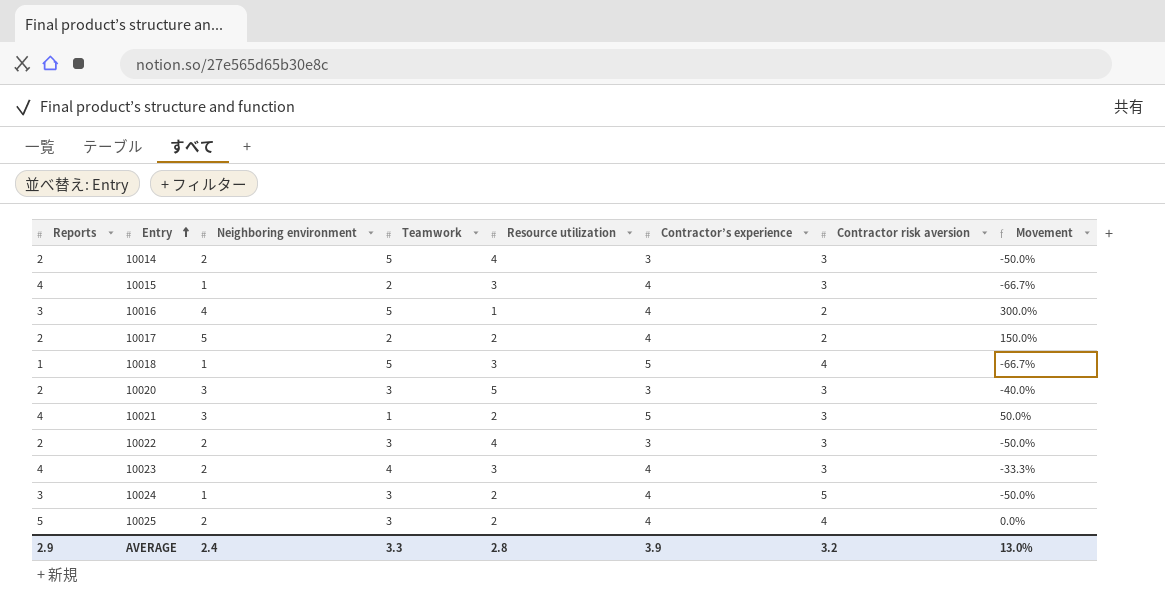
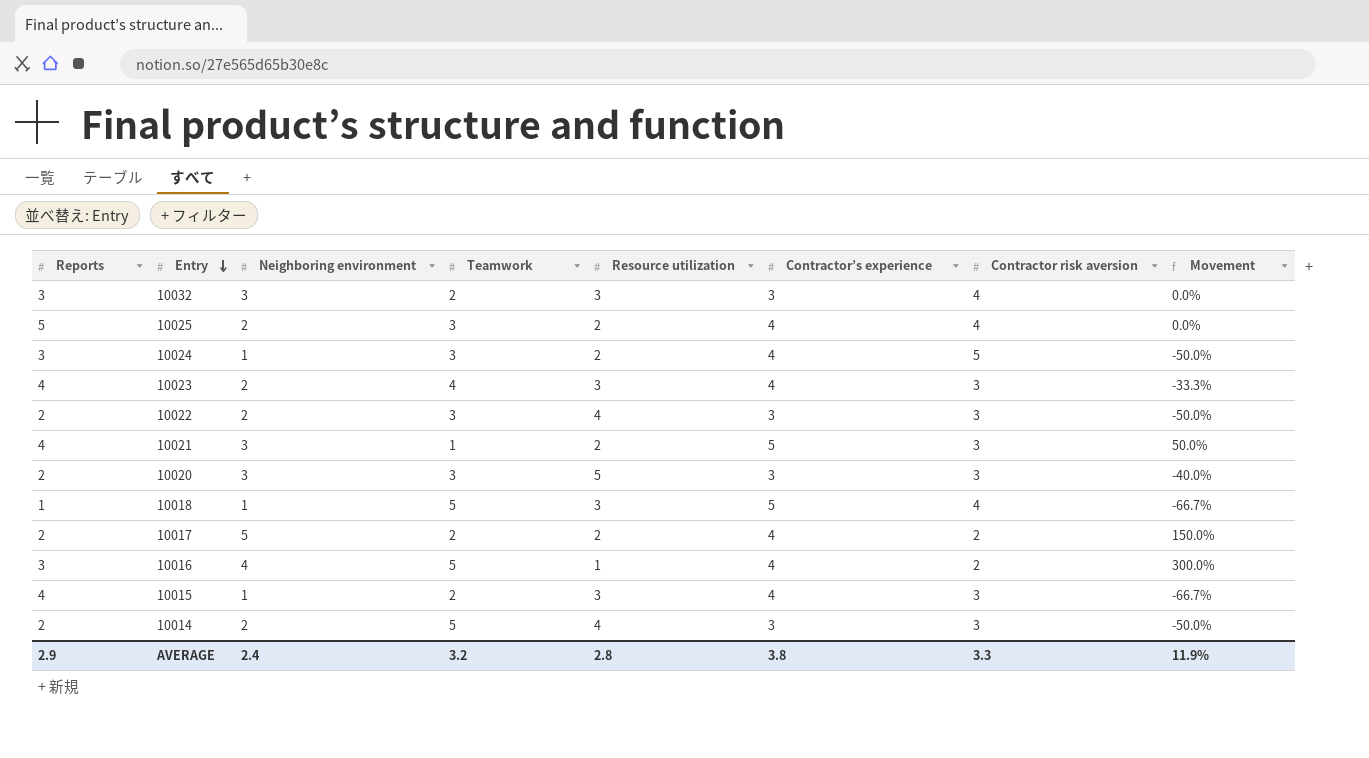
row order: Entry ascending -> Entry descending
row 10032: none -> 3 | 3 | 2 | 3 | 3 | 4 | 0.0%
AVERAGE | Teamwork: 3.3 -> 3.2
AVERAGE | Contractor’s experience: 3.9 -> 3.8
AVERAGE | Contractor risk aversion: 3.2 -> 3.3
AVERAGE | Movement: 13.0% -> 11.9%

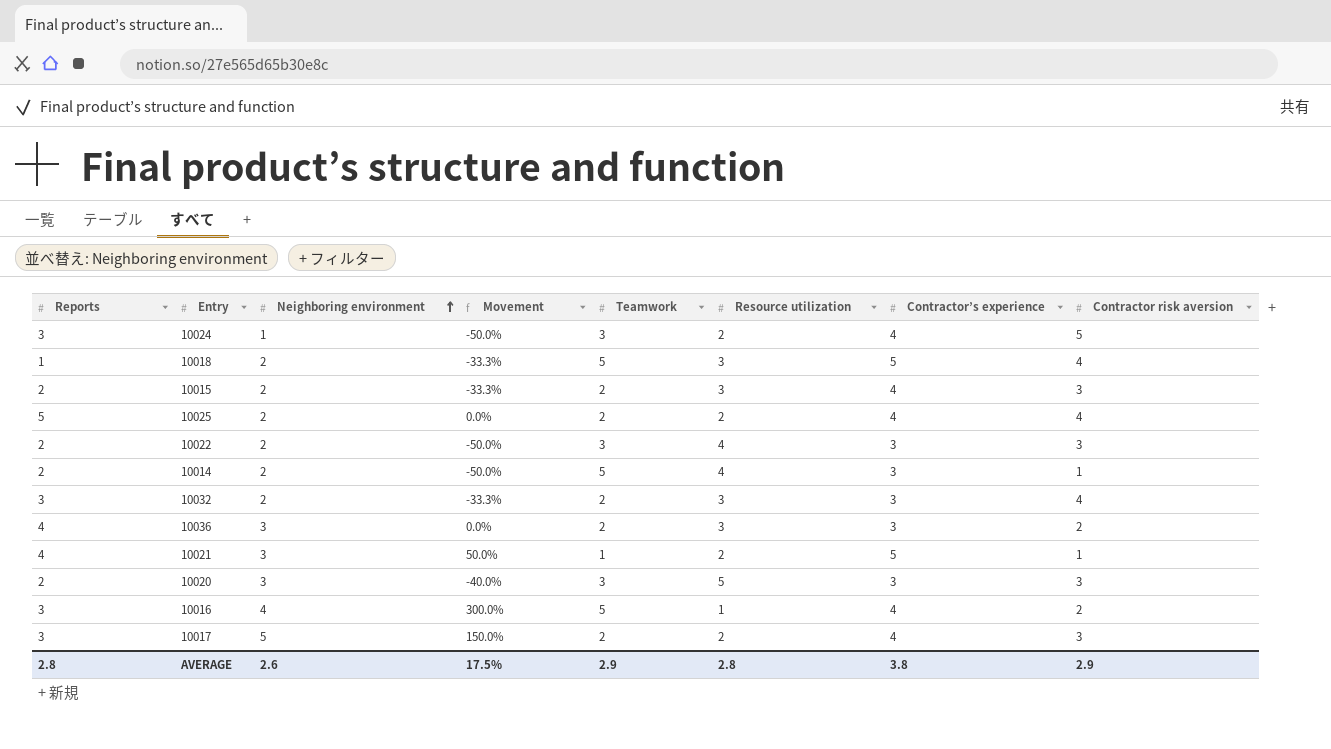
row order: Entry descending -> Neighboring environment ascending
column Movement | position: 8 -> 4
row 10023: 4 | 2 | 4 | 3 | 4 | 3 | -33.3% -> none
10018 | Neighboring environment: 1 -> 2
10018 | Movement: -66.7% -> -33.3%
10015 | Reports: 4 -> 2
10015 | Neighboring environment: 1 -> 2
10015 | Movement: -66.7% -> -33.3%
10025 | Teamwork: 3 -> 2
10014 | Contractor risk aversion: 3 -> 1
10032 | Neighboring environment: 3 -> 2
10032 | Movement: 0.0% -> -33.3%
row 10036: none -> 4 | 3 | 0.0% | 2 | 3 | 3 | 2
10021 | Contractor risk aversion: 3 -> 1
10017 | Reports: 2 -> 3
10017 | Contractor risk aversion: 2 -> 3
AVERAGE | Reports: 2.9 -> 2.8
AVERAGE | Neighboring environment: 2.4 -> 2.6
AVERAGE | Movement: 11.9% -> 17.5%
AVERAGE | Teamwork: 3.2 -> 2.9
AVERAGE | Contractor risk aversion: 3.3 -> 2.9

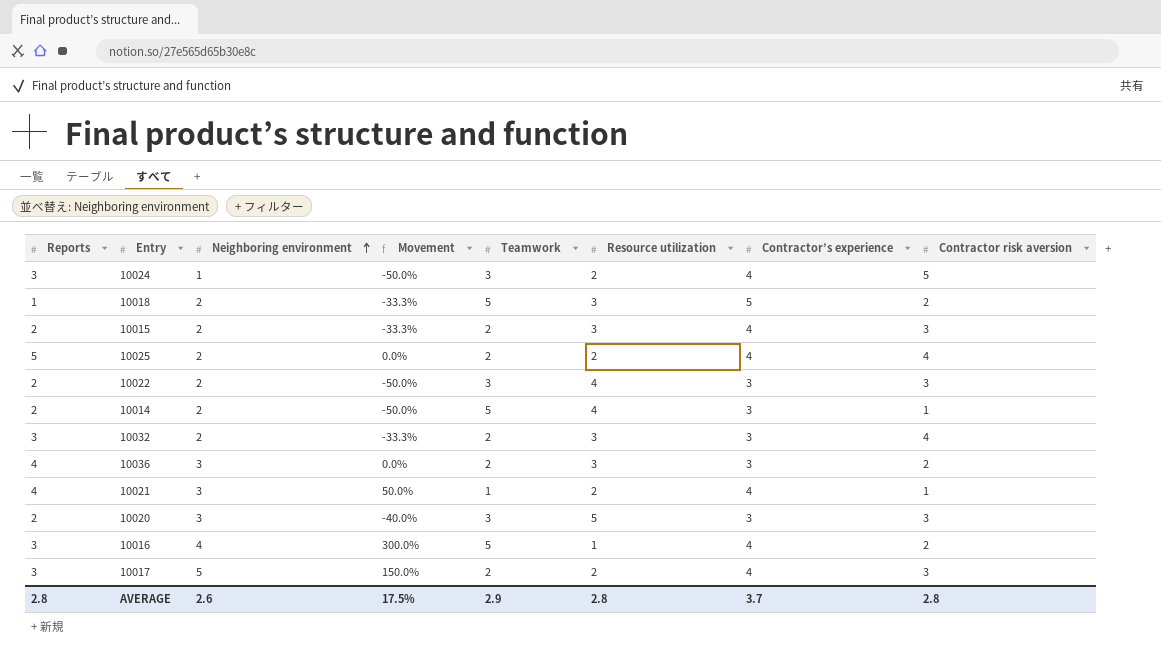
10018 | Contractor risk aversion: 4 -> 2
10021 | Contractor’s experience: 5 -> 4
AVERAGE | Contractor’s experience: 3.8 -> 3.7
AVERAGE | Contractor risk aversion: 2.9 -> 2.8

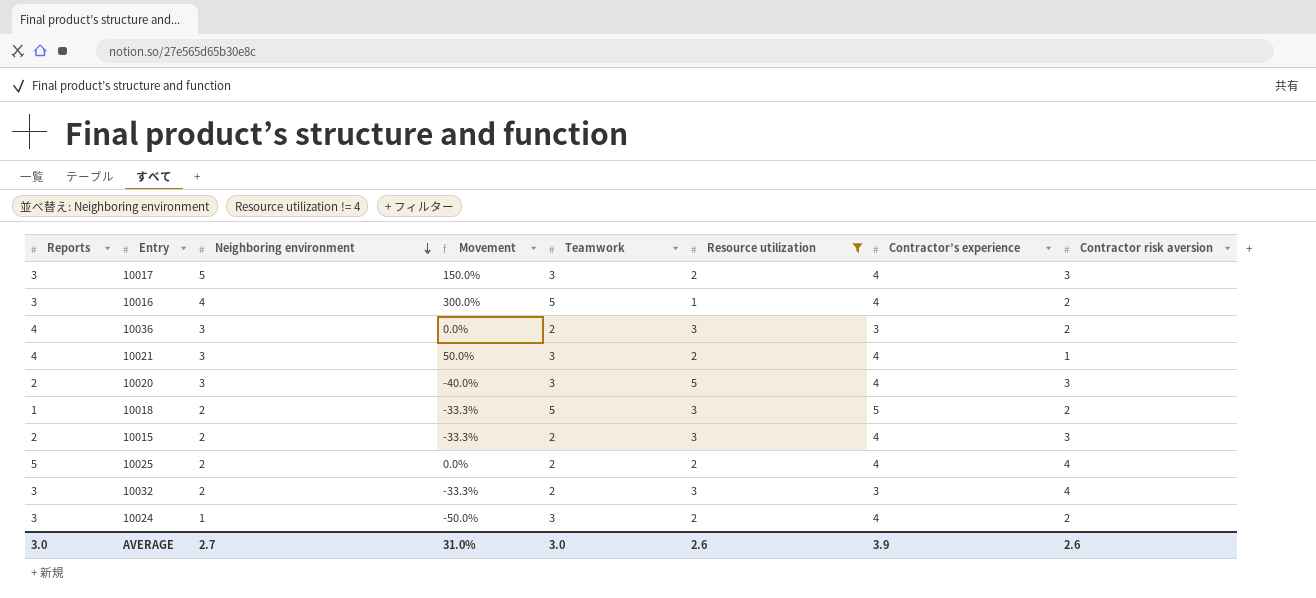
filter: none -> Resource utilization != 4
row order: Neighboring environment ascending -> Neighboring environment descending
10017 | Teamwork: 2 -> 3
10021 | Teamwork: 1 -> 3
10020 | Contractor’s experience: 3 -> 4
10024 | Contractor risk aversion: 5 -> 2
AVERAGE | Reports: 2.8 -> 3.0
AVERAGE | Neighboring environment: 2.6 -> 2.7
AVERAGE | Movement: 17.5% -> 31.0%
AVERAGE | Teamwork: 2.9 -> 3.0
AVERAGE | Resource utilization: 2.8 -> 2.6
AVERAGE | Contractor’s experience: 3.7 -> 3.9
AVERAGE | Contractor risk aversion: 2.8 -> 2.6

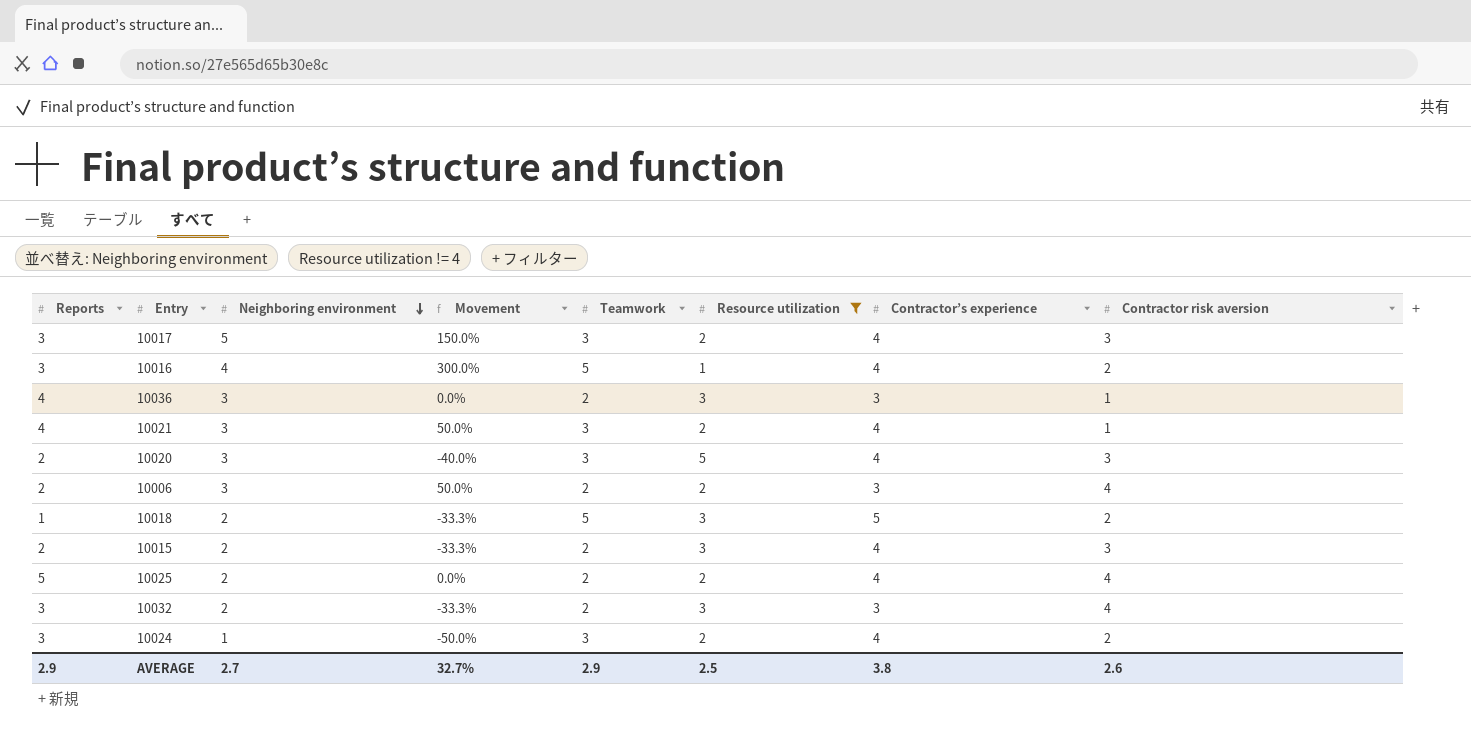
10036 | Contractor risk aversion: 2 -> 1
row 10006: none -> 2 | 3 | 50.0% | 2 | 2 | 3 | 4
AVERAGE | Reports: 3.0 -> 2.9
AVERAGE | Movement: 31.0% -> 32.7%
AVERAGE | Teamwork: 3.0 -> 2.9
AVERAGE | Resource utilization: 2.6 -> 2.5
AVERAGE | Contractor’s experience: 3.9 -> 3.8

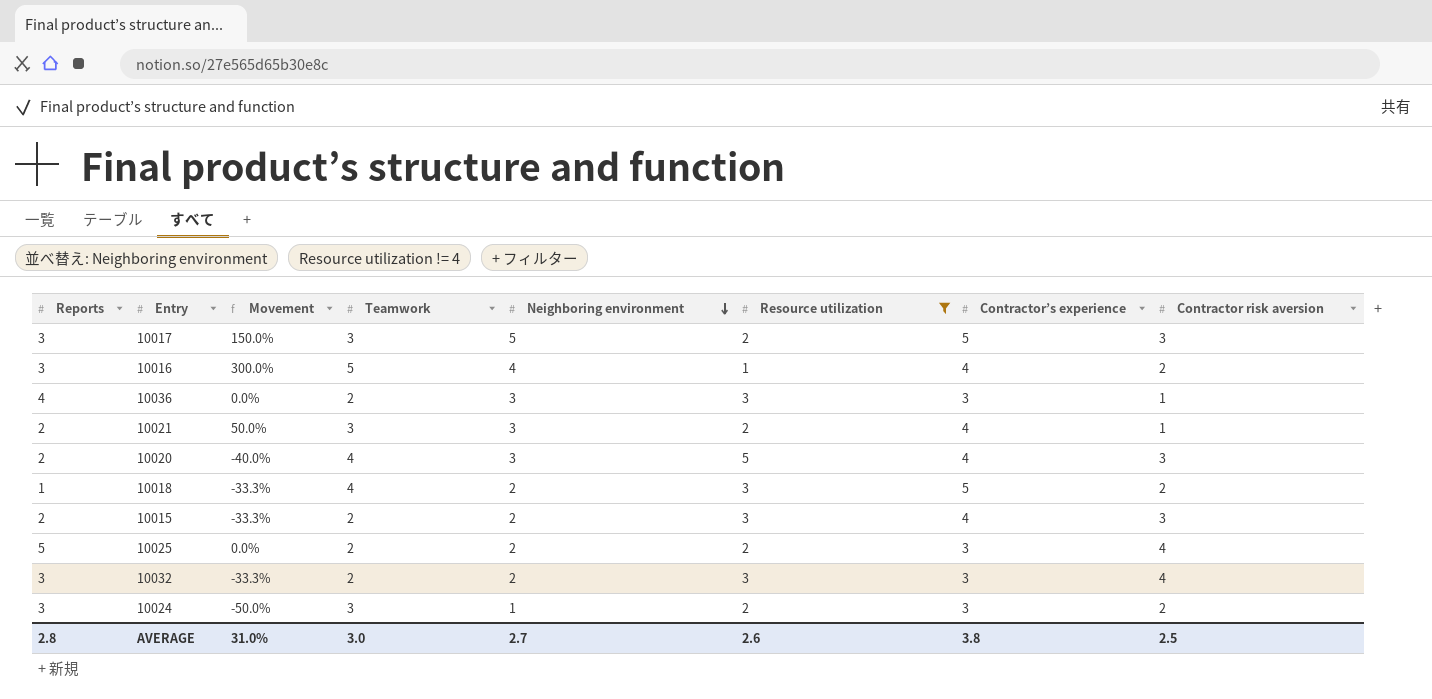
column Neighboring environment | position: 3 -> 5
row 10006: 2 | 3 | 50.0% | 2 | 2 | 3 | 4 -> none
10017 | Contractor’s experience: 4 -> 5
10021 | Reports: 4 -> 2
10020 | Teamwork: 3 -> 4
10018 | Teamwork: 5 -> 4
10025 | Contractor’s experience: 4 -> 3
10024 | Contractor’s experience: 4 -> 3
AVERAGE | Reports: 2.9 -> 2.8
AVERAGE | Movement: 32.7% -> 31.0%
AVERAGE | Teamwork: 2.9 -> 3.0
AVERAGE | Resource utilization: 2.5 -> 2.6
AVERAGE | Contractor risk aversion: 2.6 -> 2.5

